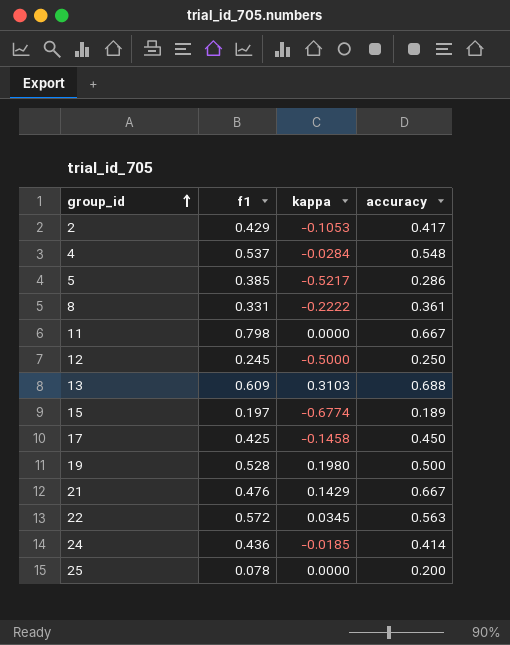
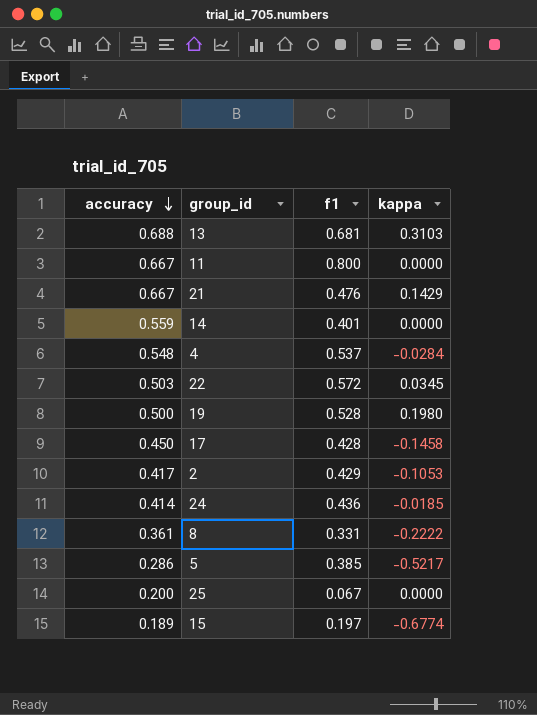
row order: group_id ascending -> accuracy descending
column accuracy | position: 4 -> 1
row 12: 0.245 | -0.5000 | 0.250 -> none
13 | f1: 0.609 -> 0.681
11 | f1: 0.798 -> 0.800
row 14: none -> 0.559 | 0.401 | 0.0000
22 | accuracy: 0.563 -> 0.503
17 | f1: 0.425 -> 0.428
25 | f1: 0.078 -> 0.067

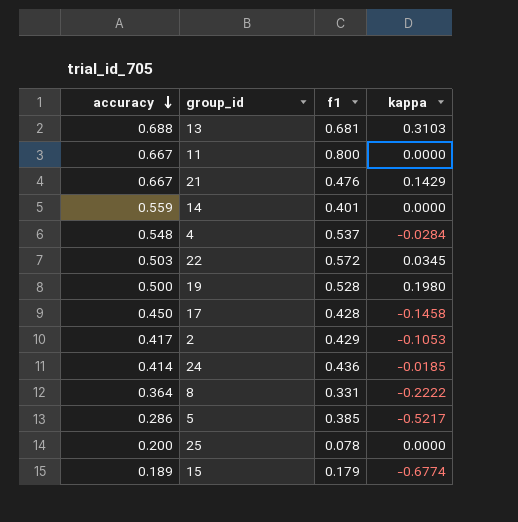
8 | accuracy: 0.361 -> 0.364
25 | f1: 0.067 -> 0.078
15 | f1: 0.197 -> 0.179

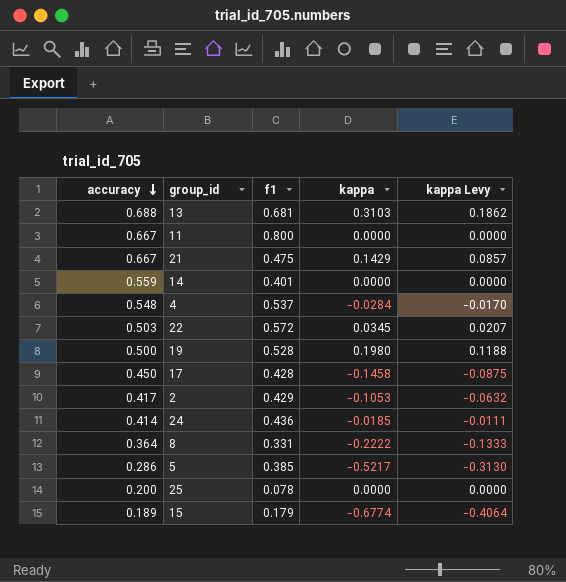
column kappa Levy | formula: none -> [kappa] * 0.6
21 | f1: 0.476 -> 0.475

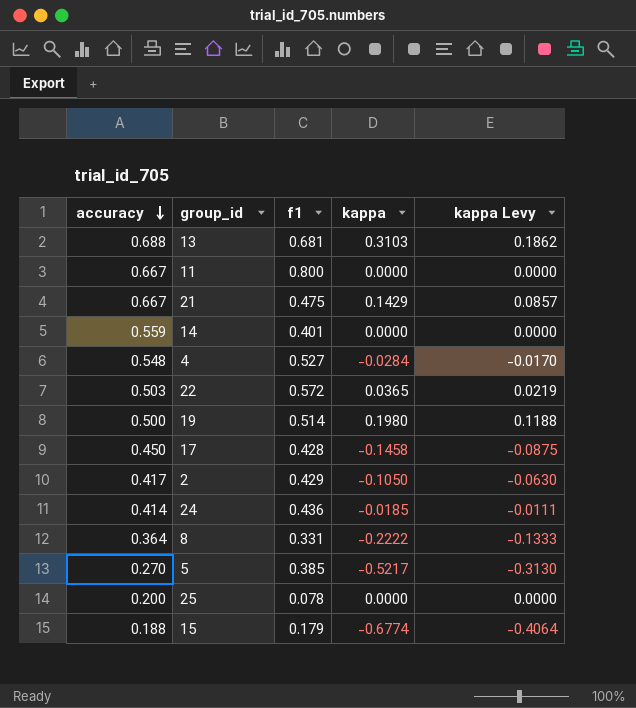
4 | f1: 0.537 -> 0.527
22 | kappa: 0.0345 -> 0.0365
22 | kappa Levy: 0.0207 -> 0.0219
19 | f1: 0.528 -> 0.514
2 | kappa: -0.1053 -> -0.1050
2 | kappa Levy: -0.0632 -> -0.0630
5 | accuracy: 0.286 -> 0.270
15 | accuracy: 0.189 -> 0.188

